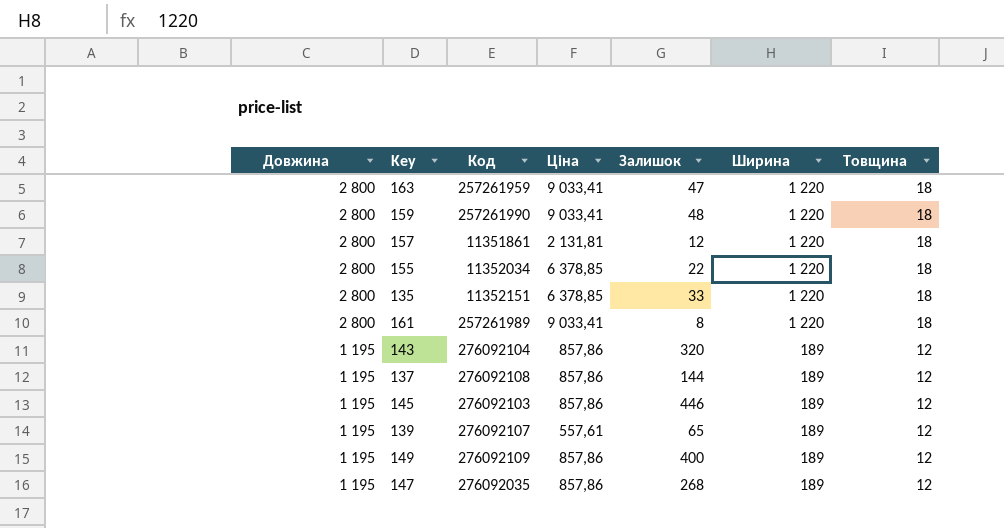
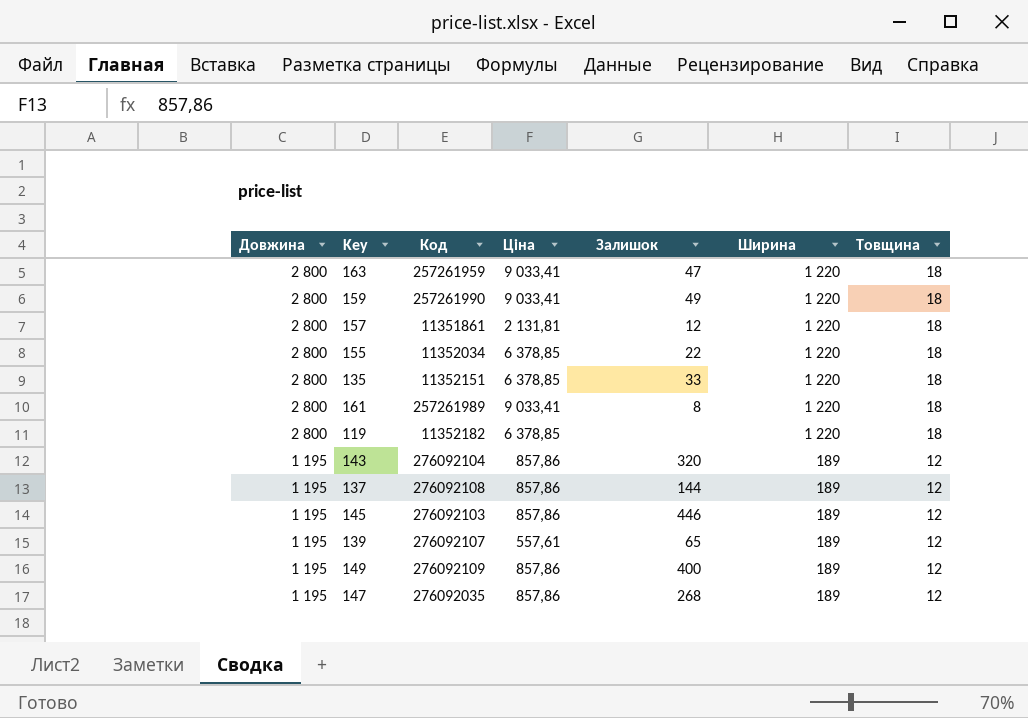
159 | Залишок: 48 -> 49
row 119: none -> 2 800 | 11352182 | 6 378,85 | none | 1 220 | 18

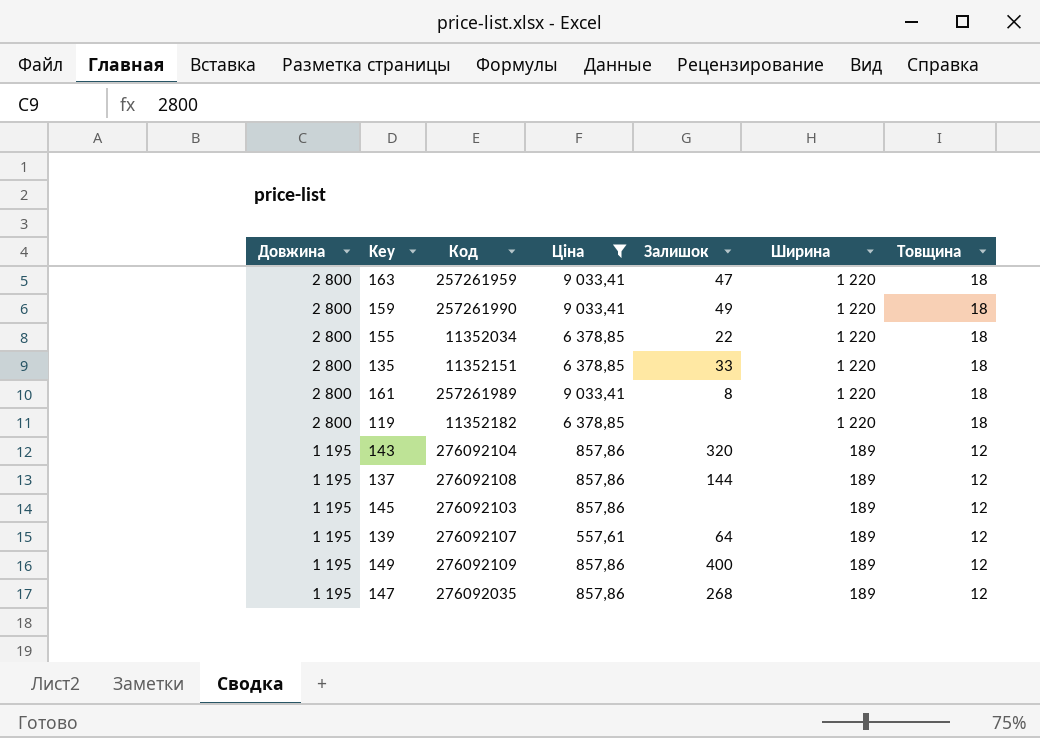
filter: none -> Ціна != 2 131,81
145 | Залишок: 446 -> none
139 | Залишок: 65 -> 64

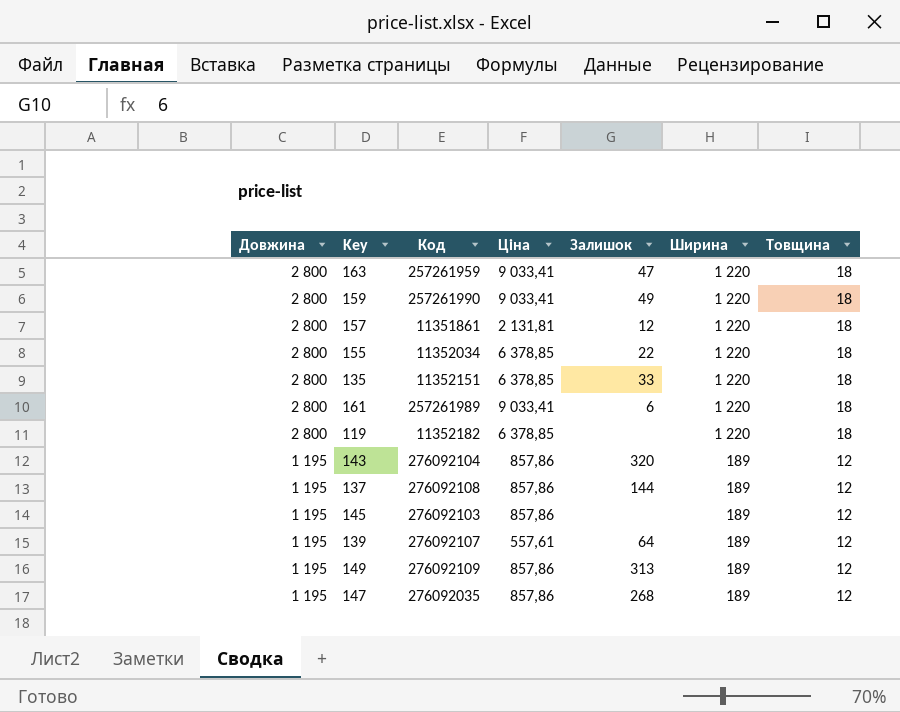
filter: Ціна != 2 131,81 -> none
161 | Залишок: 8 -> 6
149 | Залишок: 400 -> 313

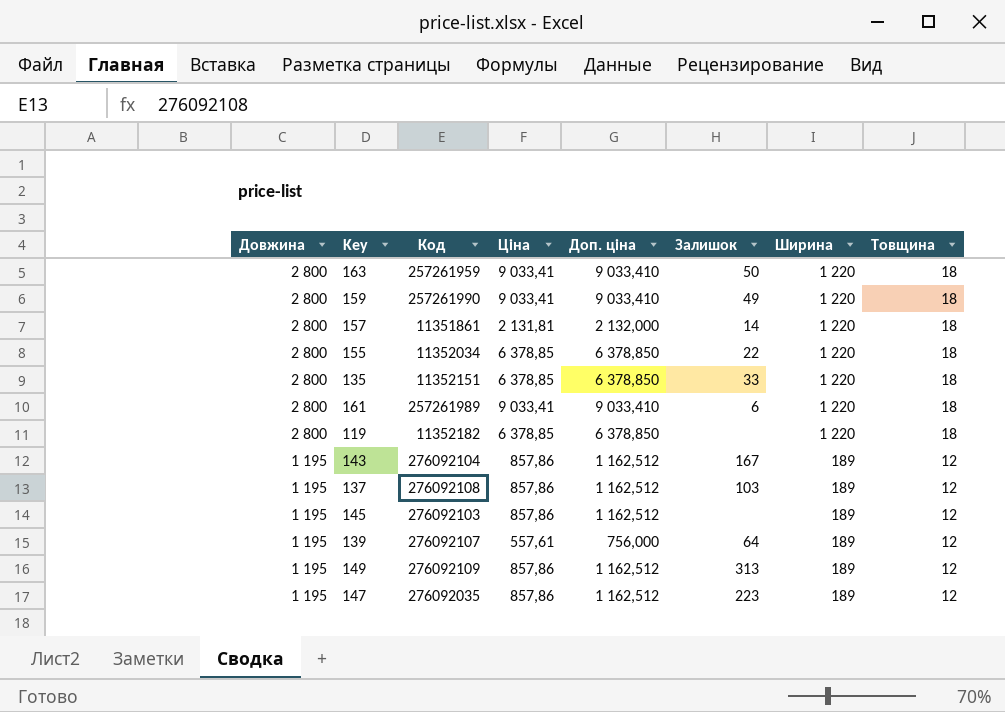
column Доп. ціна | position: none -> 5
163 | Залишок: 47 -> 50
157 | Залишок: 12 -> 14
143 | Залишок: 320 -> 167
137 | Залишок: 144 -> 103
147 | Залишок: 268 -> 223

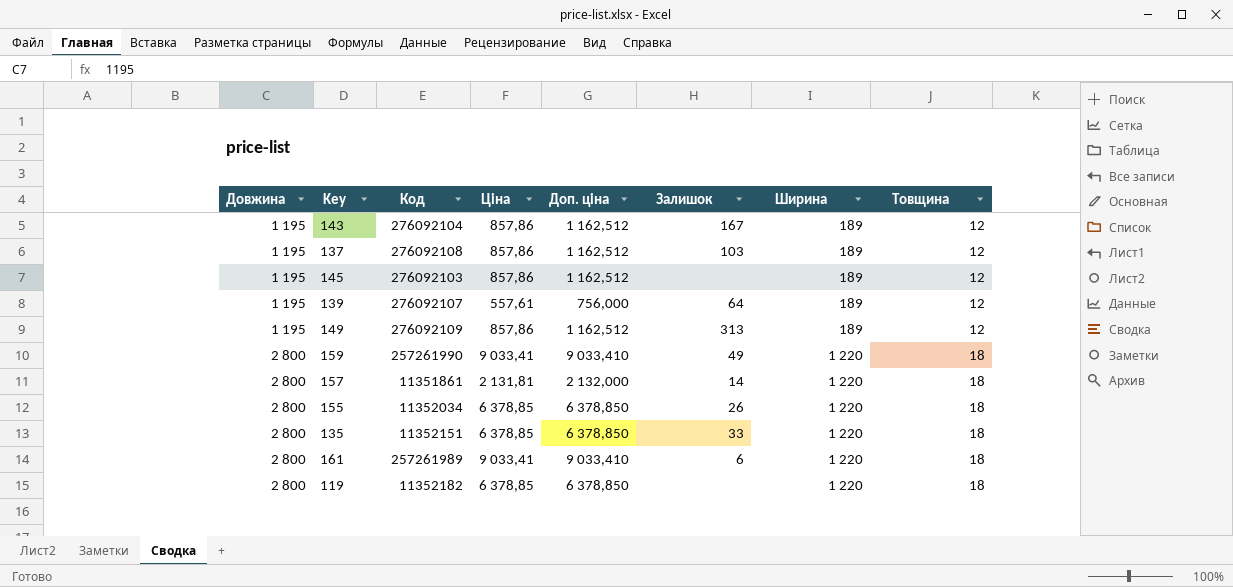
row order: Довжина descending -> Довжина ascending
row 163: 2 800 | 257261959 | 9 033,41 | 9 033,410 | 50 | 1 220 | 18 -> none
row 147: 1 195 | 276092035 | 857,86 | 1 162,512 | 223 | 189 | 12 -> none
155 | Залишок: 22 -> 26

